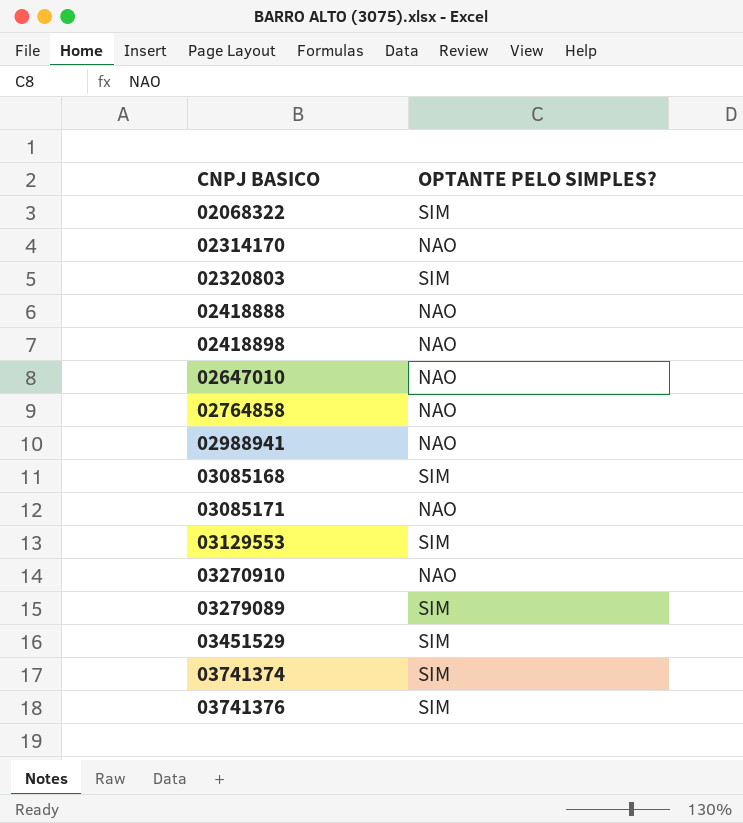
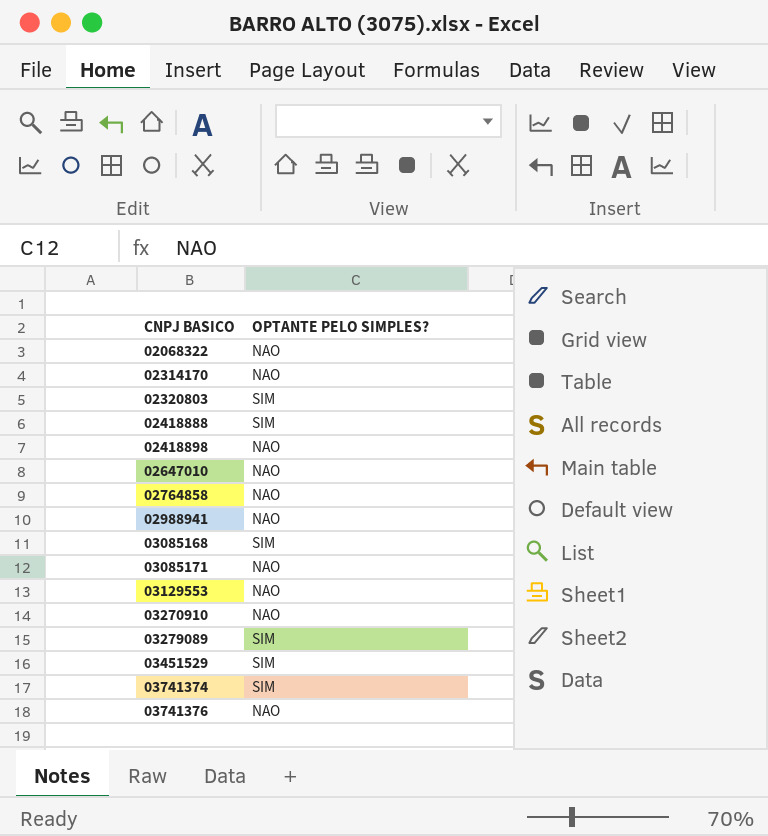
02068322 | OPTANTE PELO SIMPLES?: SIM -> NAO
02418888 | OPTANTE PELO SIMPLES?: NAO -> SIM
03129553 | OPTANTE PELO SIMPLES?: SIM -> NAO
03741376 | OPTANTE PELO SIMPLES?: SIM -> NAO

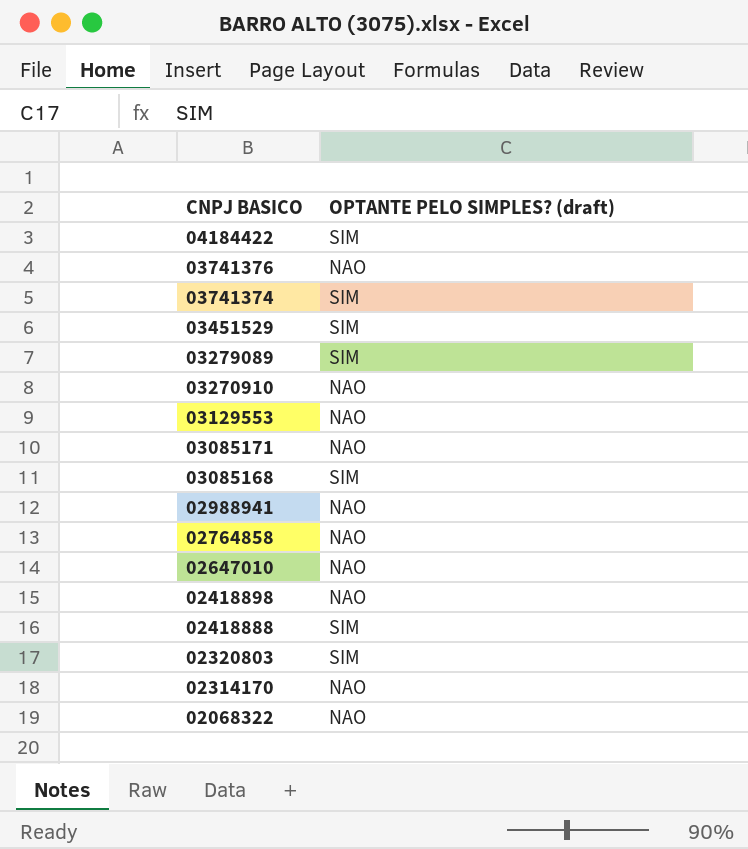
row order: CNPJ BASICO ascending -> CNPJ BASICO descending
column name: OPTANTE PELO SIMPLES? -> OPTANTE PELO SIMPLES? (draft)
row 04184422: none -> SIM

